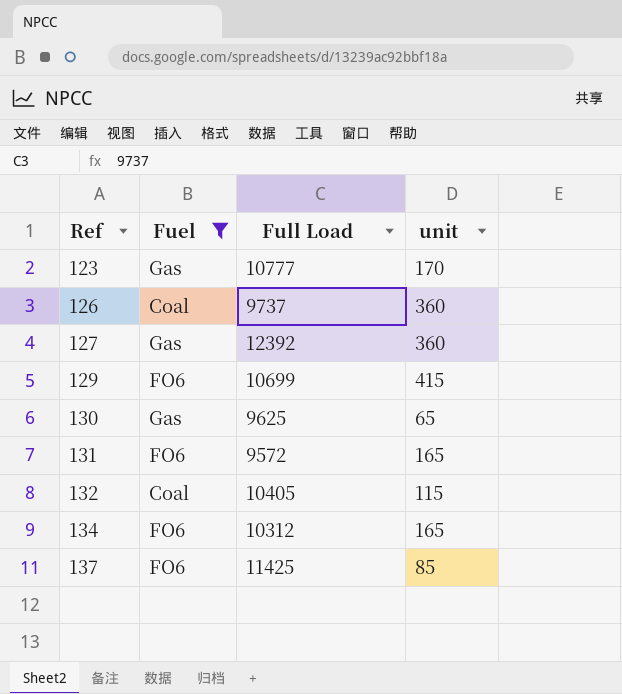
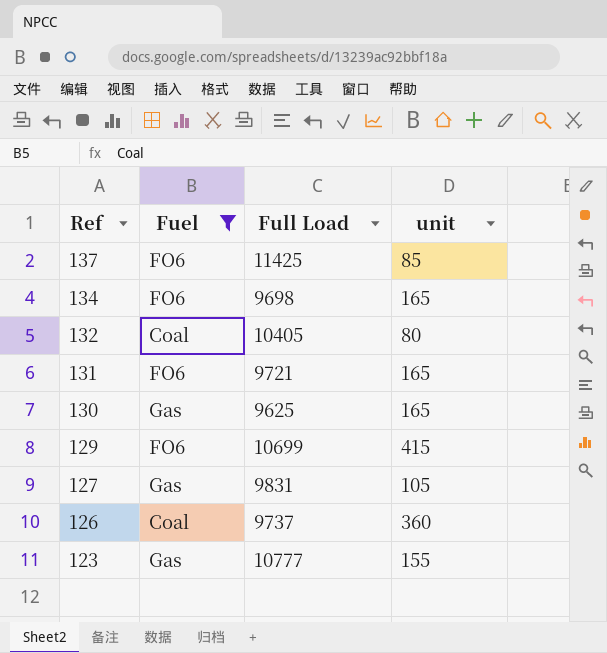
row order: Ref ascending -> Ref descending
134 | Full Load: 10312 -> 9698
132 | unit: 115 -> 80
131 | Full Load: 9572 -> 9721
130 | unit: 65 -> 165
127 | Full Load: 12392 -> 9831
127 | unit: 360 -> 105
123 | unit: 170 -> 155

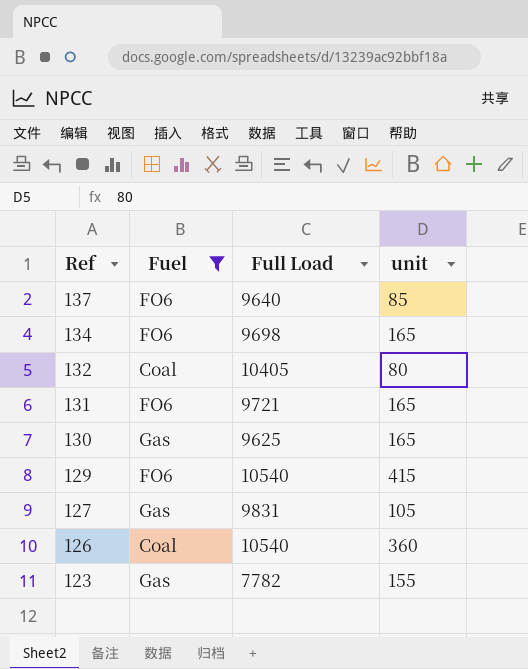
137 | Full Load: 11425 -> 9640
129 | Full Load: 10699 -> 10540
126 | Full Load: 9737 -> 10540
123 | Full Load: 10777 -> 7782

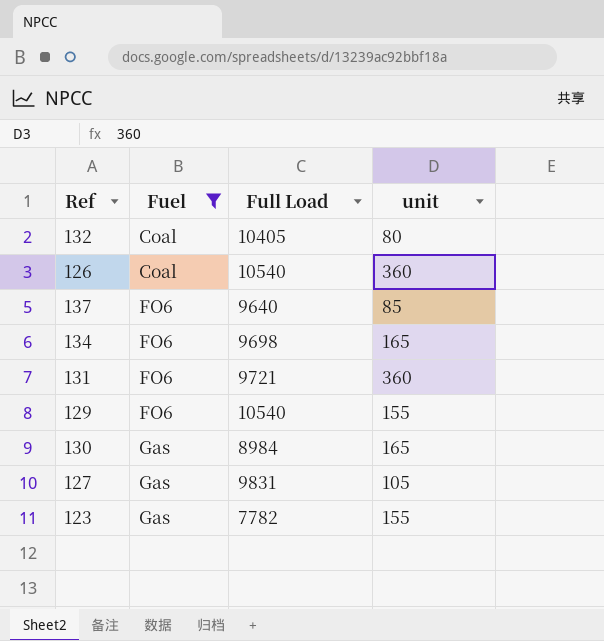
row order: Ref descending -> Fuel ascending
131 | unit: 165 -> 360
129 | unit: 415 -> 155
130 | Full Load: 9625 -> 8984

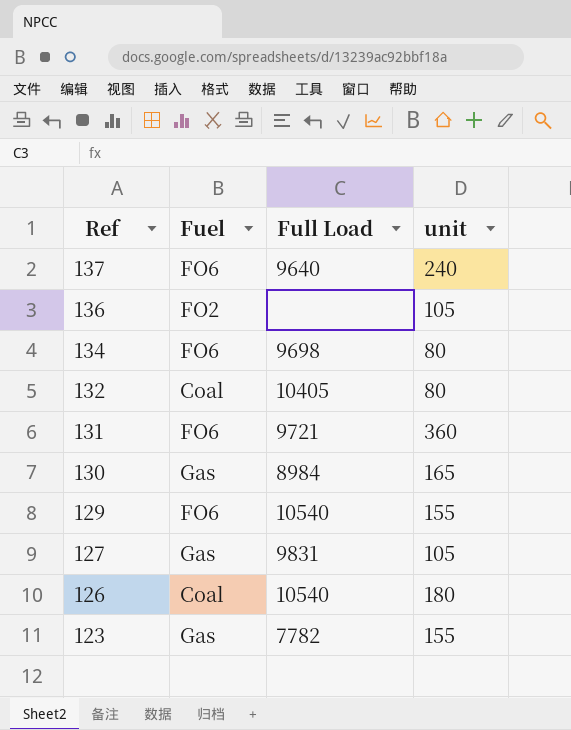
filter: Fuel != FO2 -> none
row order: Fuel ascending -> Ref descending
137 | unit: 85 -> 240
134 | unit: 165 -> 80
126 | unit: 360 -> 180

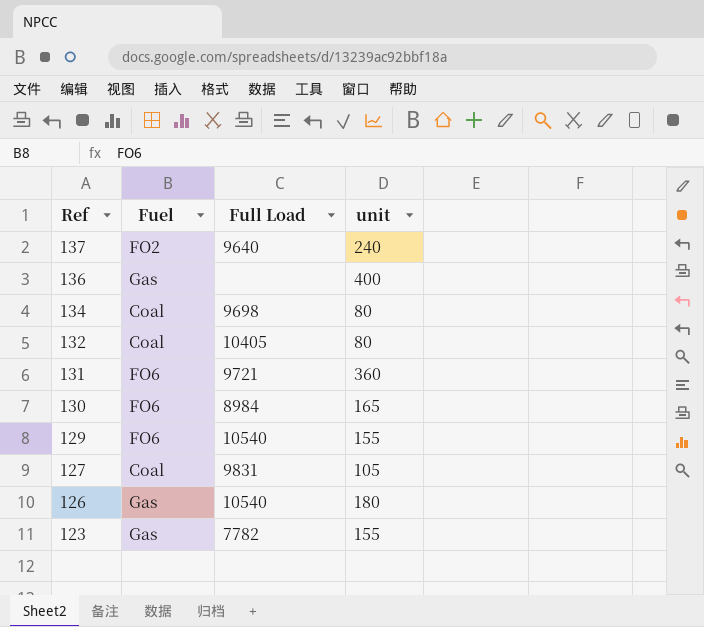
137 | Fuel: FO6 -> FO2
136 | Fuel: FO2 -> Gas
136 | unit: 105 -> 400
134 | Fuel: FO6 -> Coal
130 | Fuel: Gas -> FO6
127 | Fuel: Gas -> Coal
126 | Fuel: Coal -> Gas

